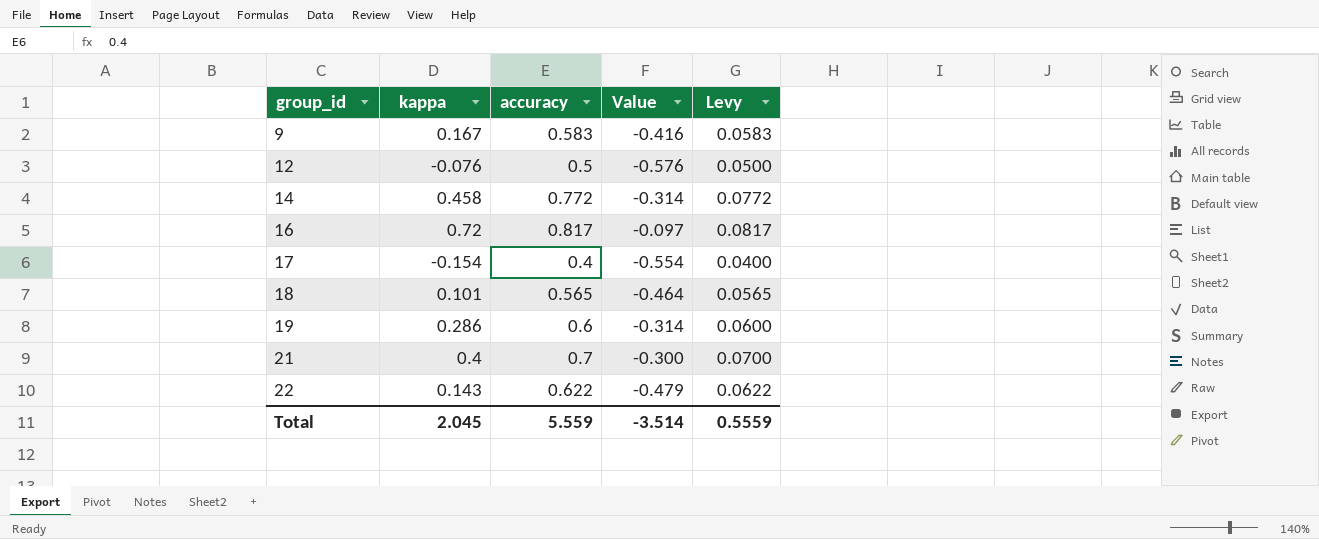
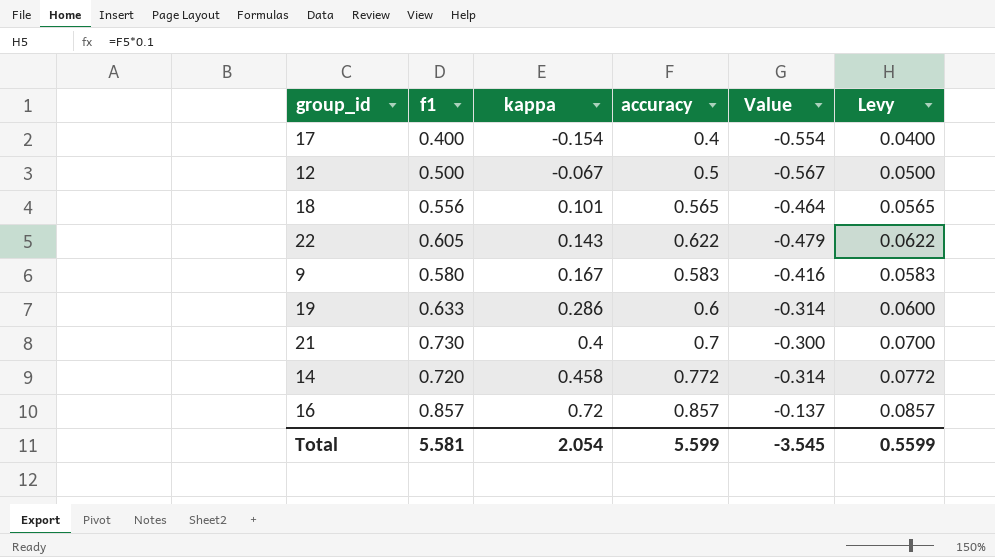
row order: group_id ascending -> kappa ascending
column f1 | position: none -> 2
12 | kappa: -0.076 -> -0.067
12 | Value: -0.576 -> -0.567
16 | accuracy: 0.817 -> 0.857
16 | Value: -0.097 -> -0.137
16 | Levy: 0.0817 -> 0.0857
Total | kappa: 2.045 -> 2.054
Total | accuracy: 5.559 -> 5.599
Total | Value: -3.514 -> -3.545
Total | Levy: 0.5559 -> 0.5599

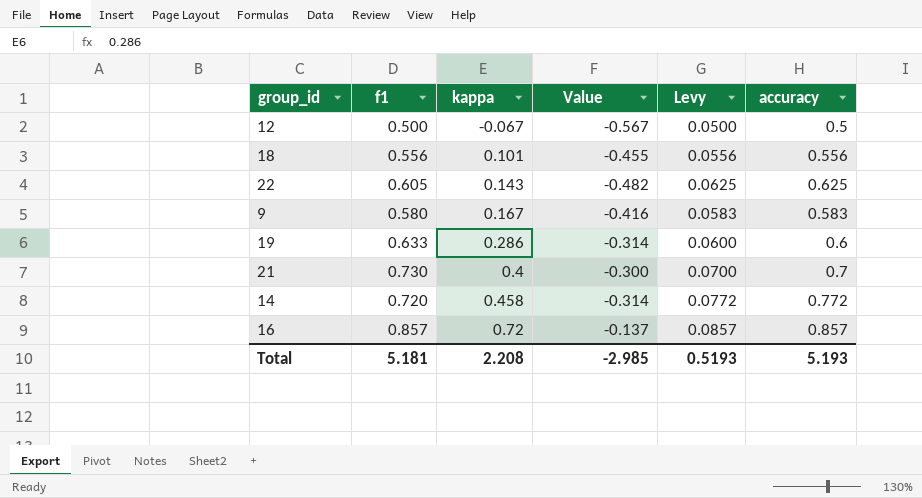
column accuracy | position: 4 -> 6
row 17: 0.400 | -0.154 | 0.4 | -0.554 | 0.0400 -> none
18 | Value: -0.464 -> -0.455
18 | Levy: 0.0565 -> 0.0556
18 | accuracy: 0.565 -> 0.556
22 | Value: -0.479 -> -0.482
22 | Levy: 0.0622 -> 0.0625
22 | accuracy: 0.622 -> 0.625
Total | f1: 5.581 -> 5.181
Total | kappa: 2.054 -> 2.208
Total | Value: -3.545 -> -2.985
Total | Levy: 0.5599 -> 0.5193
Total | accuracy: 5.599 -> 5.193

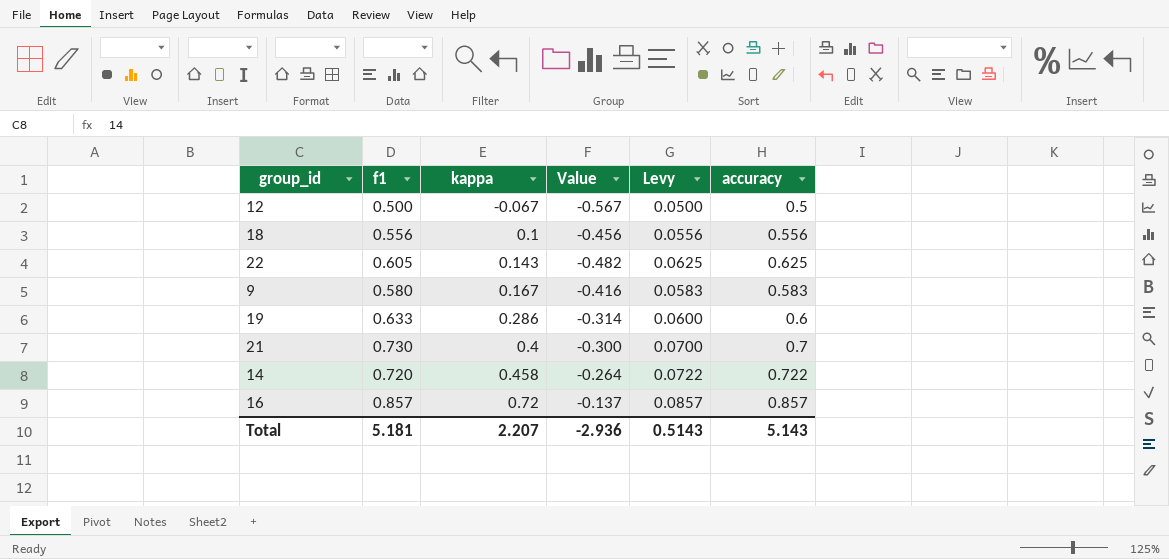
18 | kappa: 0.101 -> 0.1
18 | Value: -0.455 -> -0.456
14 | Value: -0.314 -> -0.264
14 | Levy: 0.0772 -> 0.0722
14 | accuracy: 0.772 -> 0.722
Total | kappa: 2.208 -> 2.207
Total | Value: -2.985 -> -2.936
Total | Levy: 0.5193 -> 0.5143
Total | accuracy: 5.193 -> 5.143

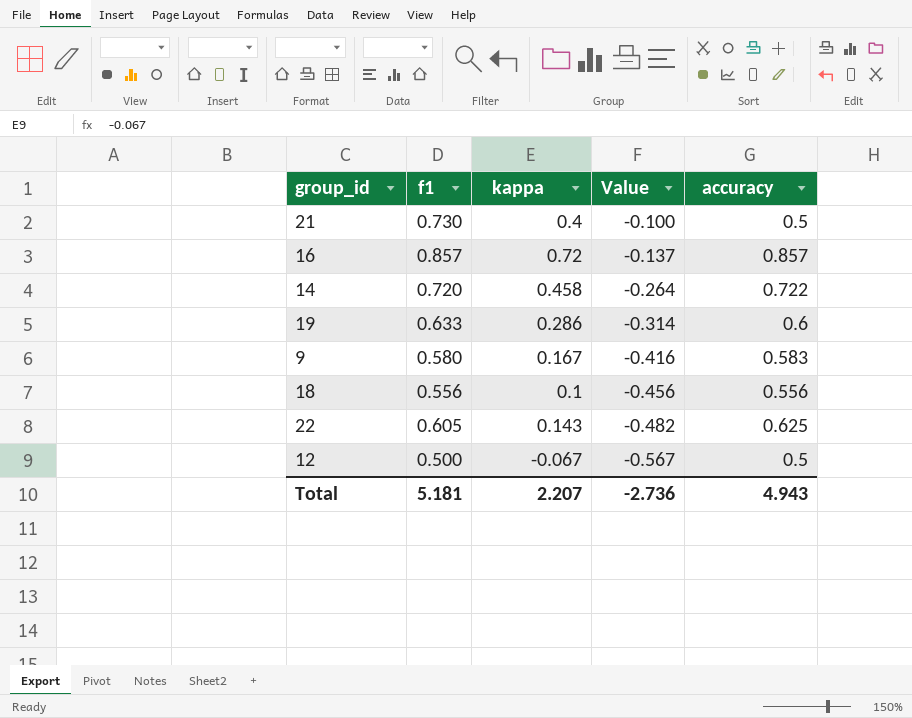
row order: kappa ascending -> Value descending
column Levy | formula: [accuracy] * 0.1 -> none
21 | Value: -0.300 -> -0.100
21 | accuracy: 0.7 -> 0.5
Total | Value: -2.936 -> -2.736
Total | accuracy: 5.143 -> 4.943

